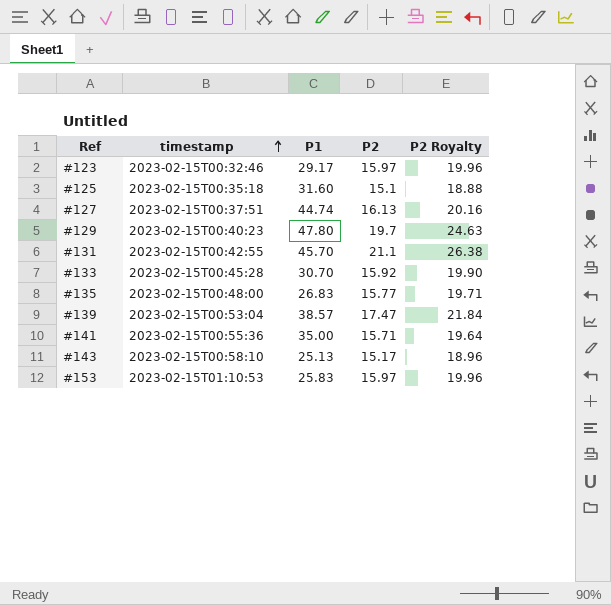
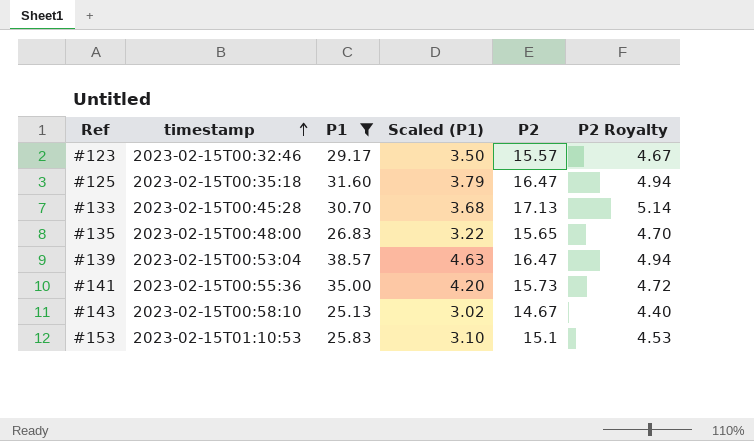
filter: none -> P1 <= 38.57
column Scaled (P1) | formula: none -> [P1] * 0.12
column P2 Royalty | formula: [P2] * 1.25 -> [P2] * 0.3
#123 | P2: 15.97 -> 15.57
#125 | P2: 15.1 -> 16.47
#133 | P2: 15.92 -> 17.13
#135 | P2: 15.77 -> 15.65
#139 | P2: 17.47 -> 16.47
#141 | P2: 15.71 -> 15.73
#143 | P2: 15.17 -> 14.67
#153 | P2: 15.97 -> 15.1

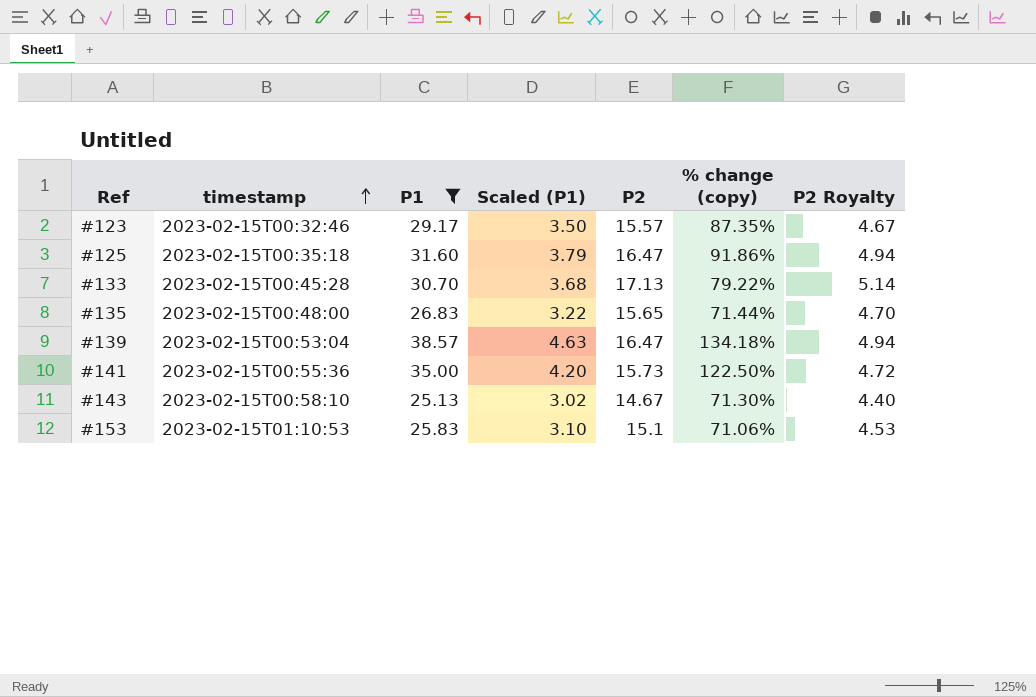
column % change (copy) | formula: none -> ([P1] - [P2]) / [P2]

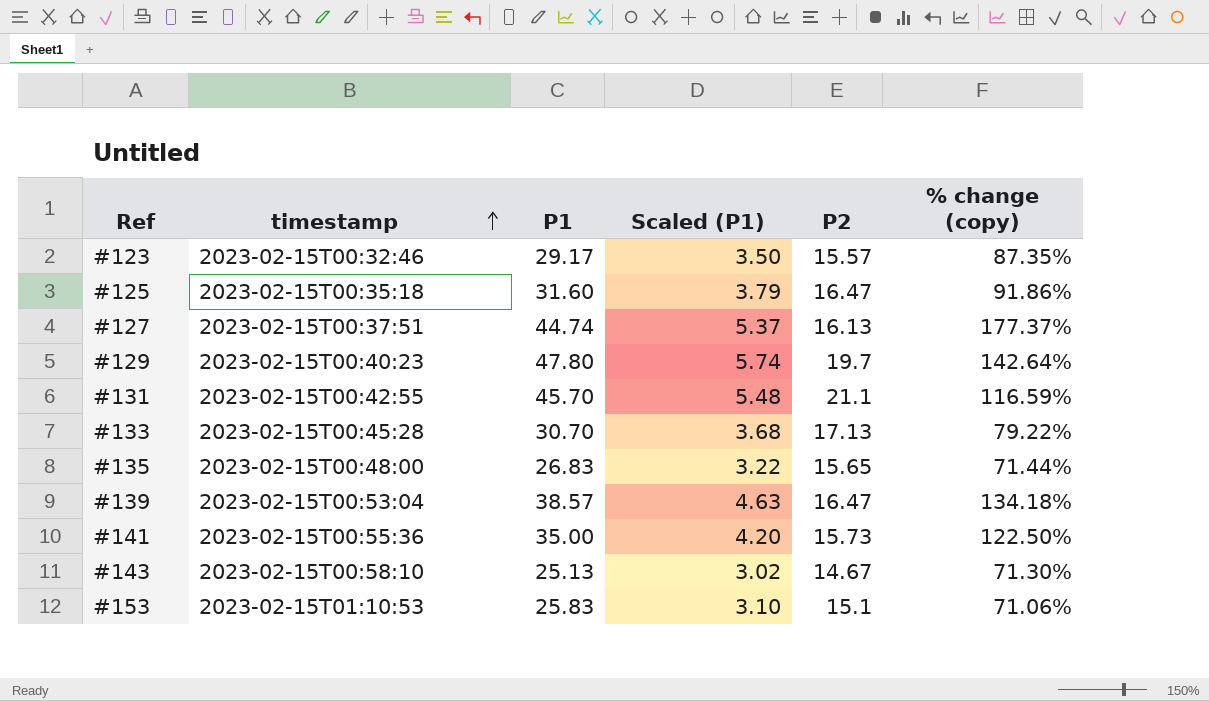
filter: P1 <= 38.57 -> none
column P2 Royalty | formula: [P2] * 0.3 -> none

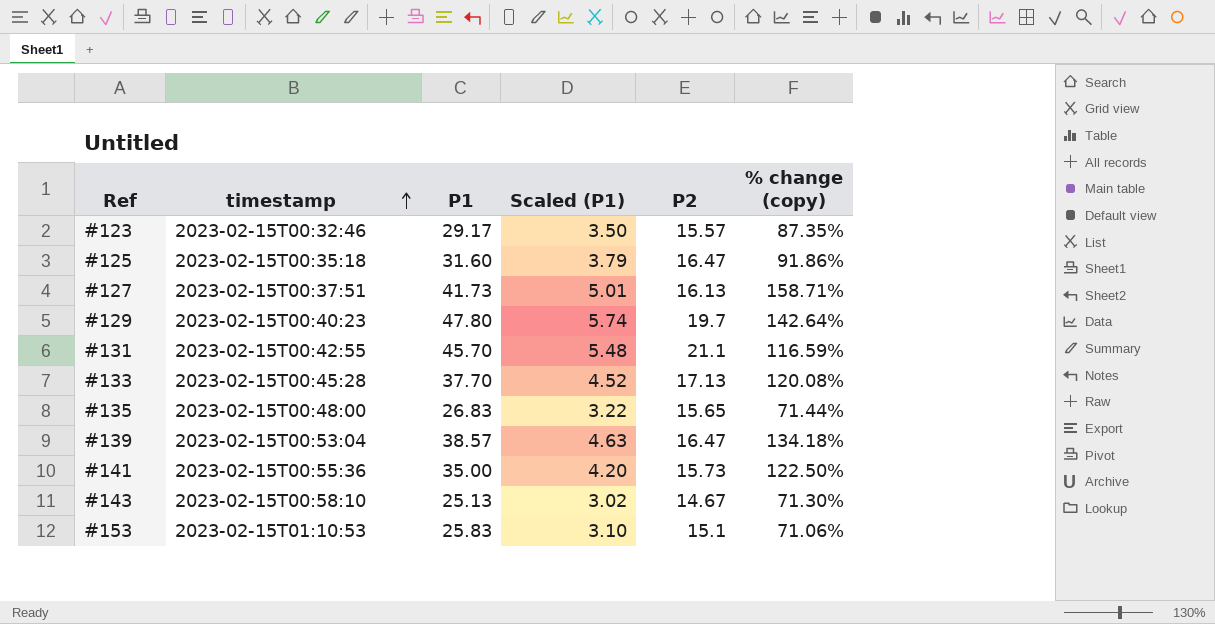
#127 | P1: 44.74 -> 41.73
#127 | Scaled (P1): 5.37 -> 5.01
#127 | % change (copy): 177.37% -> 158.71%
#133 | P1: 30.70 -> 37.70
#133 | Scaled (P1): 3.68 -> 4.52
#133 | % change (copy): 79.22% -> 120.08%

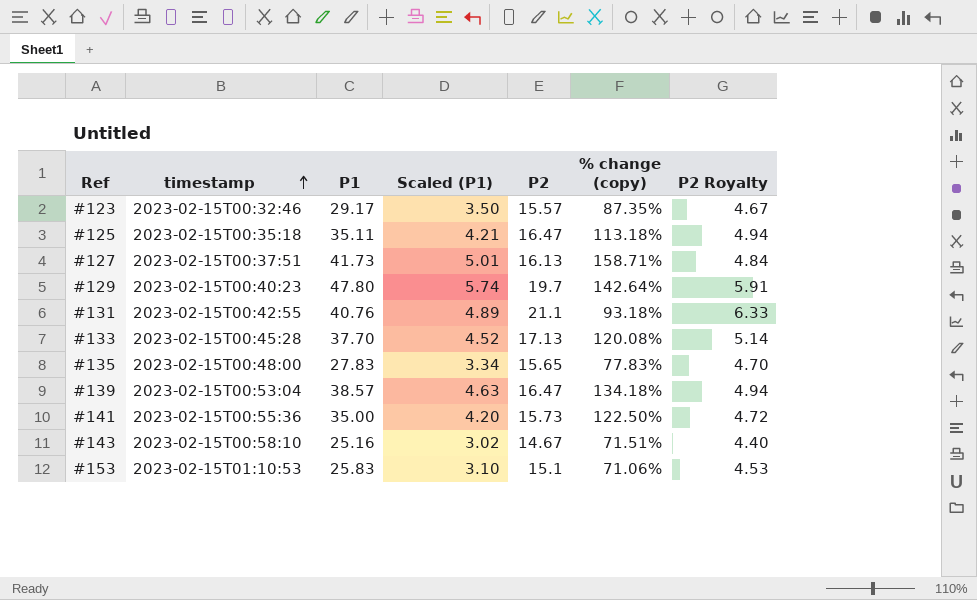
column P2 Royalty | formula: none -> [P2] * 0.3
#125 | P1: 31.60 -> 35.11
#125 | Scaled (P1): 3.79 -> 4.21
#125 | % change (copy): 91.86% -> 113.18%
#131 | P1: 45.70 -> 40.76
#131 | Scaled (P1): 5.48 -> 4.89
#131 | % change (copy): 116.59% -> 93.18%
#135 | P1: 26.83 -> 27.83
#135 | Scaled (P1): 3.22 -> 3.34
#135 | % change (copy): 71.44% -> 77.83%
#143 | P1: 25.13 -> 25.16
#143 | % change (copy): 71.30% -> 71.51%

